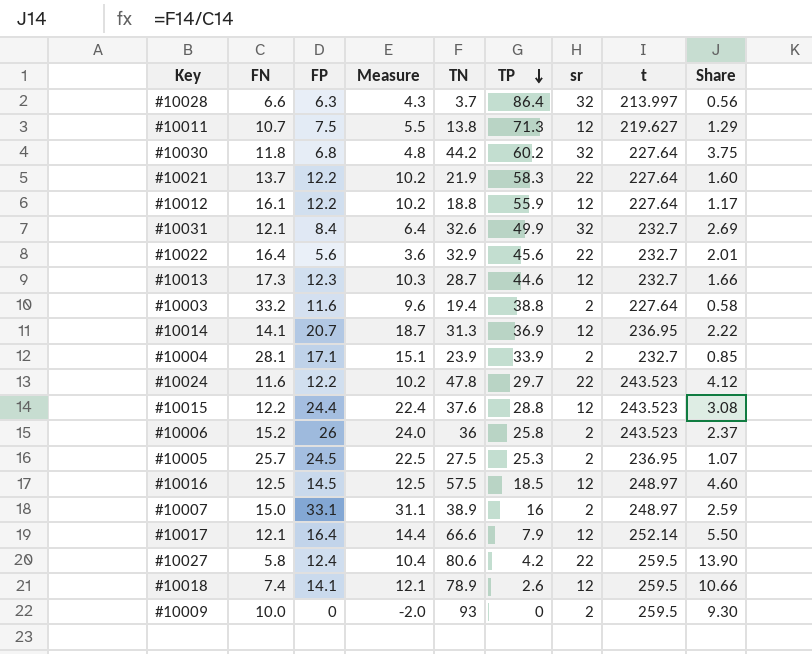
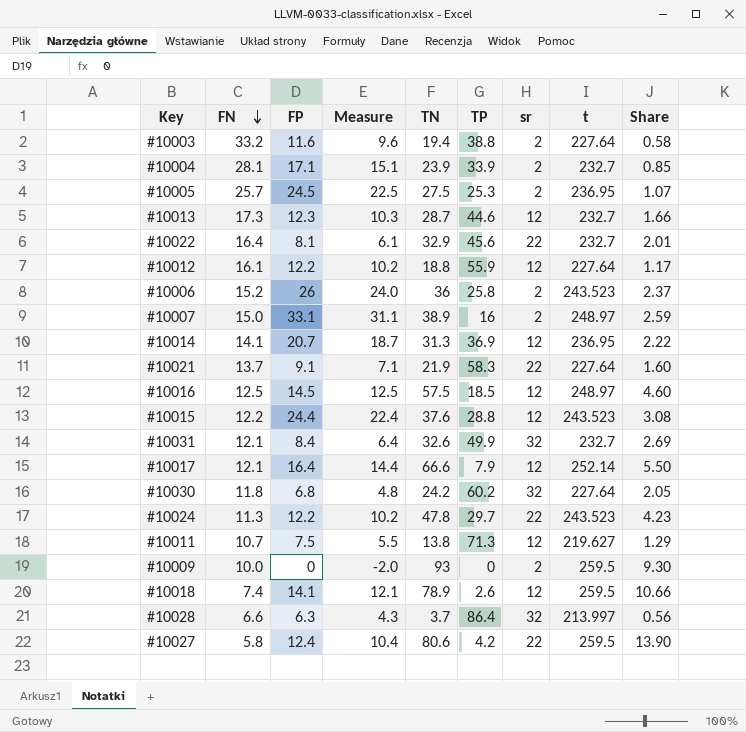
row order: TP descending -> FN descending
#10022 | FP: 5.6 -> 8.1
#10022 | Measure: 3.6 -> 6.1
#10021 | FP: 12.2 -> 9.1
#10021 | Measure: 10.2 -> 7.1
#10030 | TN: 44.2 -> 24.2
#10030 | Share: 3.75 -> 2.05
#10024 | FN: 11.6 -> 11.3
#10024 | Share: 4.12 -> 4.23

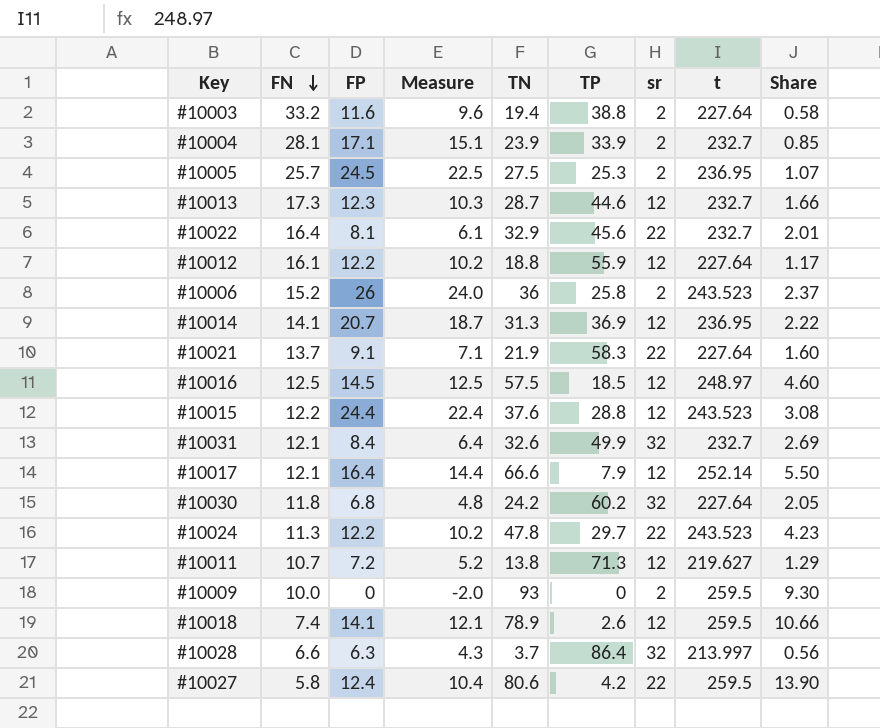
row #10007: 15.0 | 33.1 | 31.1 | 38.9 | 16 | 2 | 248.97 | 2.59 -> none
#10011 | FP: 7.5 -> 7.2
#10011 | Measure: 5.5 -> 5.2

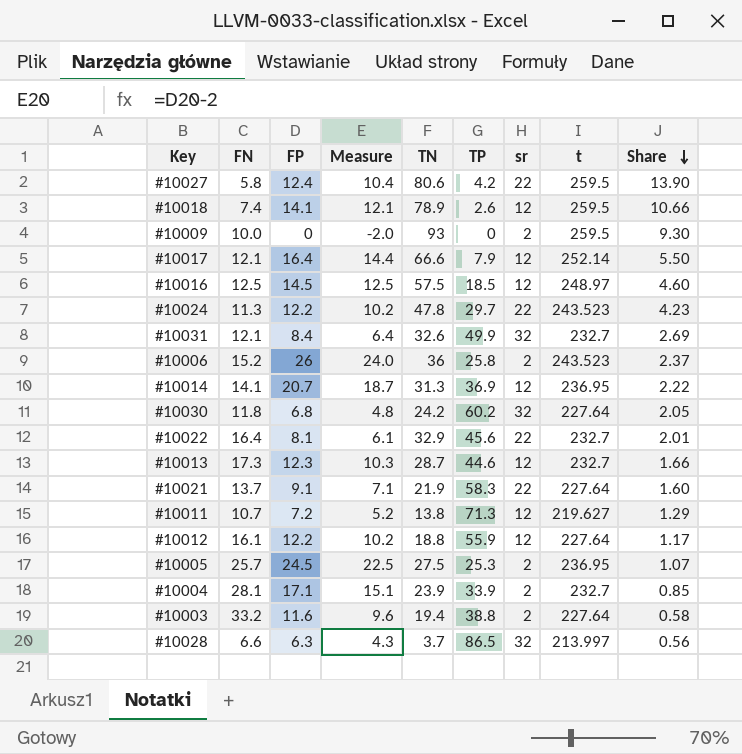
row order: FN descending -> Share descending
row #10015: 12.2 | 24.4 | 22.4 | 37.6 | 28.8 | 12 | 243.523 | 3.08 -> none
#10028 | TP: 86.4 -> 86.5

